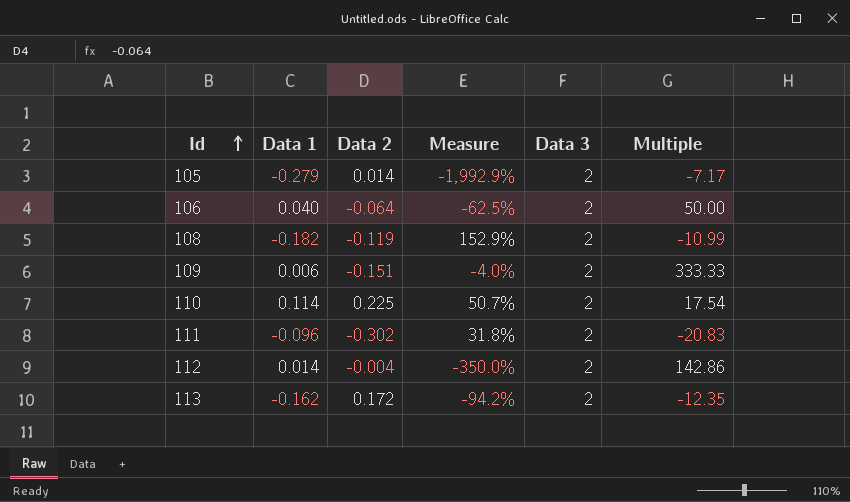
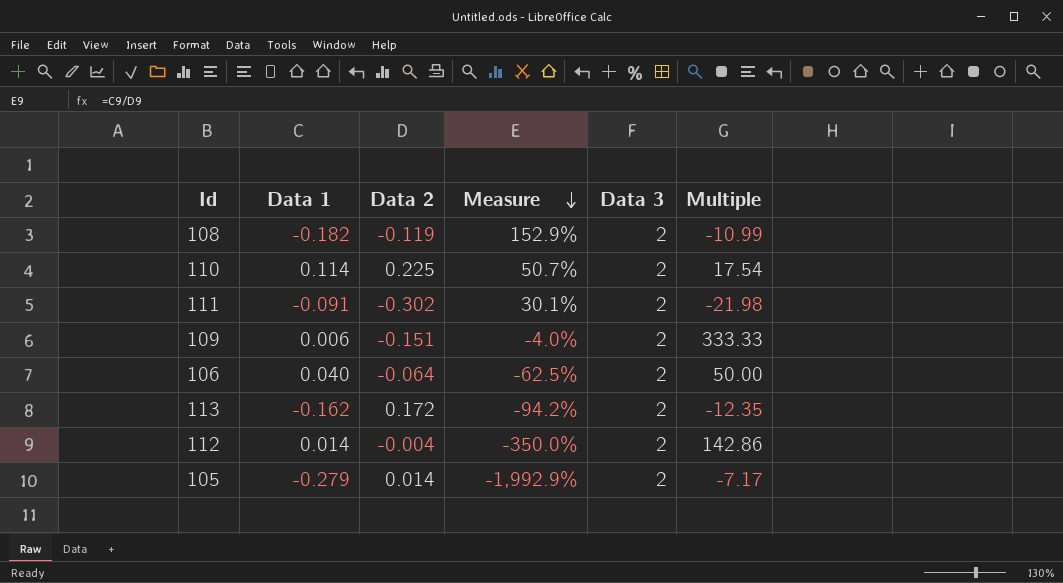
row order: Id ascending -> Measure descending
111 | Data 1: -0.096 -> -0.091
111 | Measure: 31.8% -> 30.1%
111 | Multiple: -20.83 -> -21.98

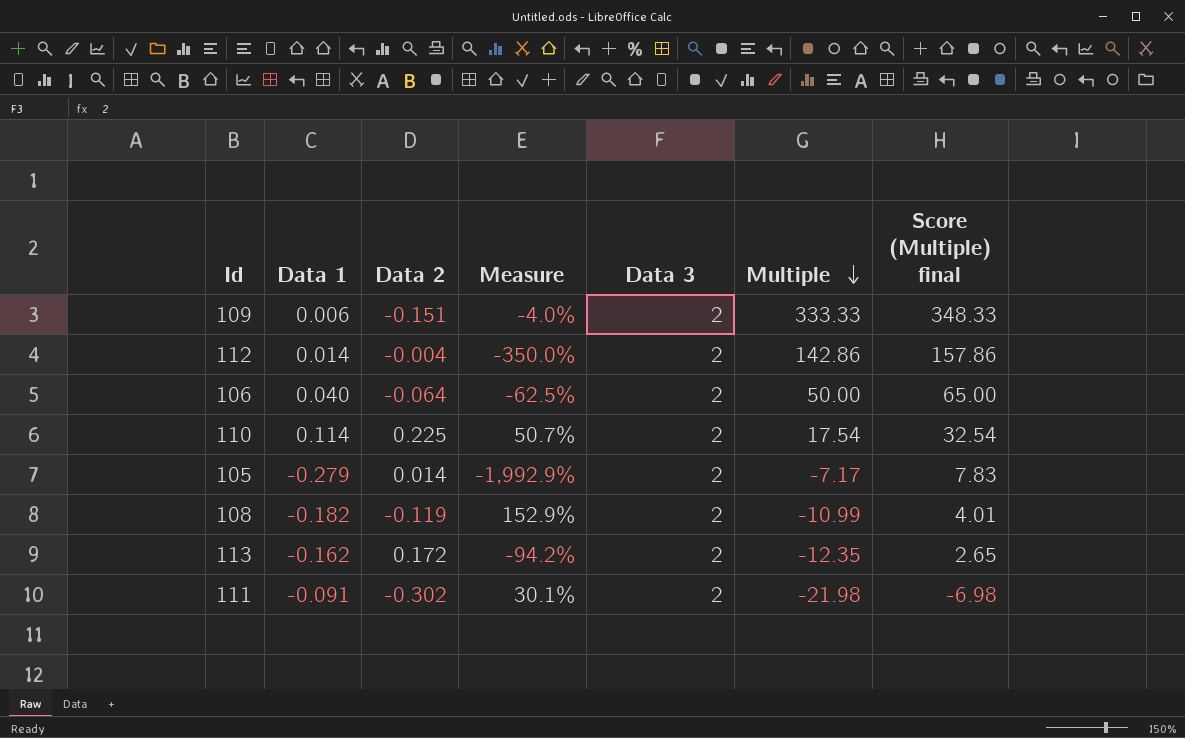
row order: Measure descending -> Multiple descending
column Score (Multiple) final | formula: none -> [Multiple] + 15

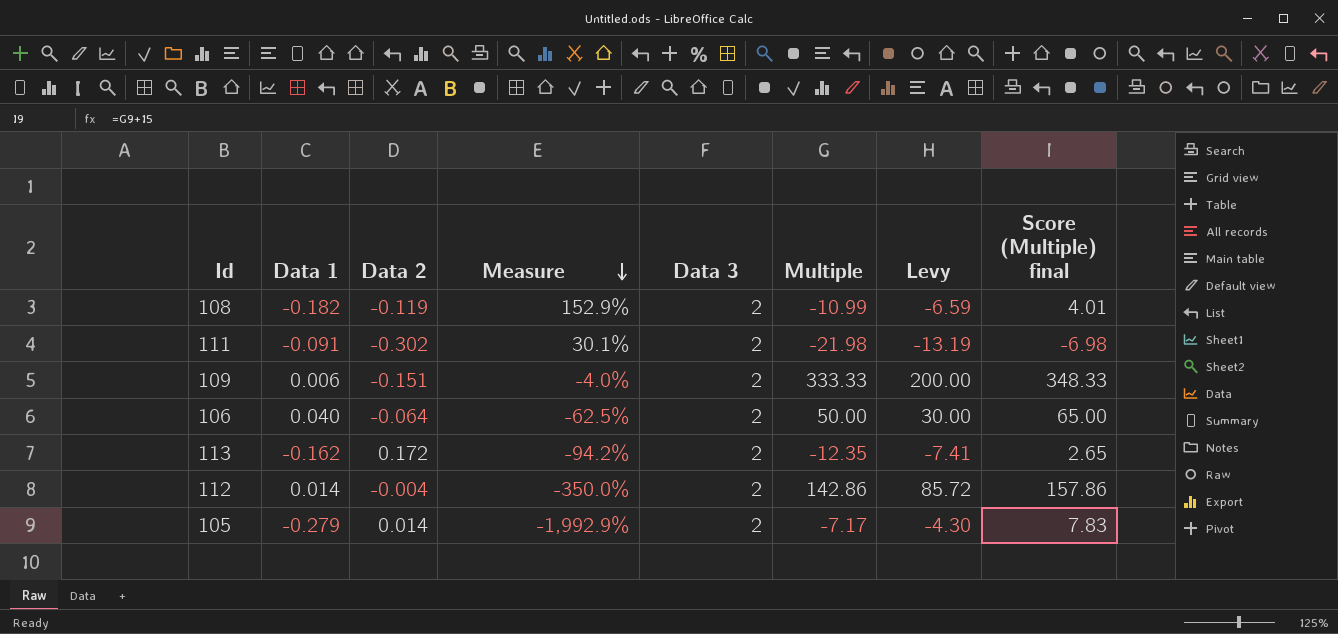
row order: Multiple descending -> Measure descending
column Levy | formula: none -> [Multiple] * 0.6
row 110: 0.114 | 0.225 | 50.7% | 2 | 17.54 | 32.54 -> none

